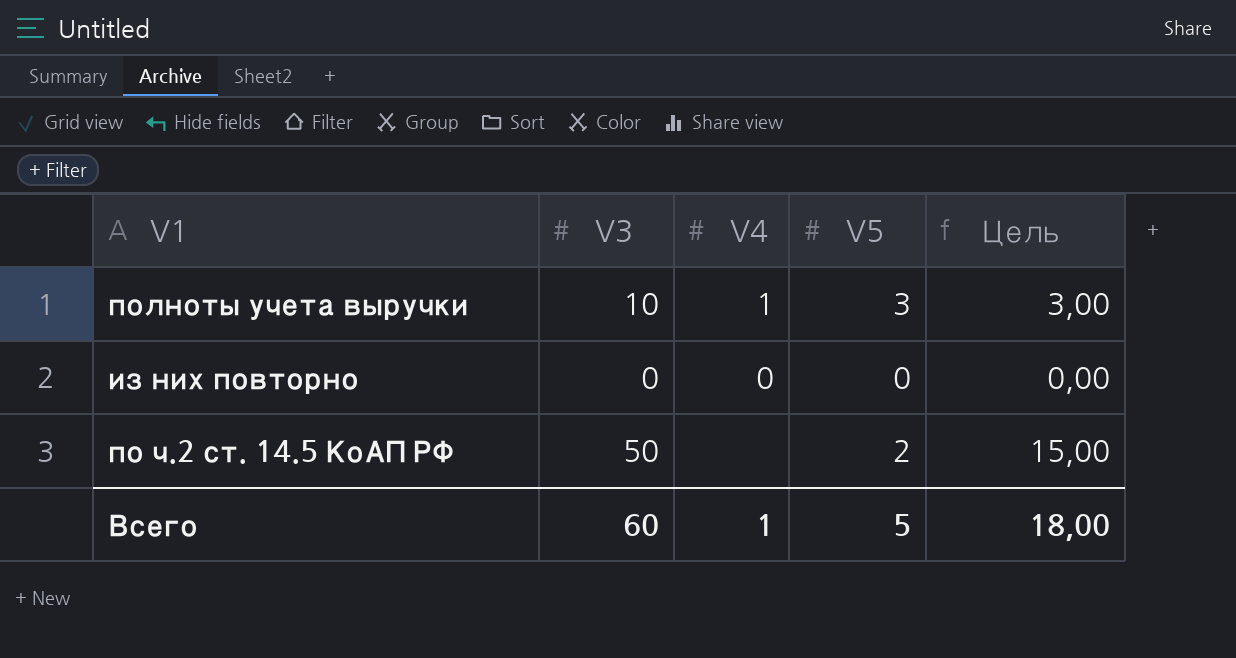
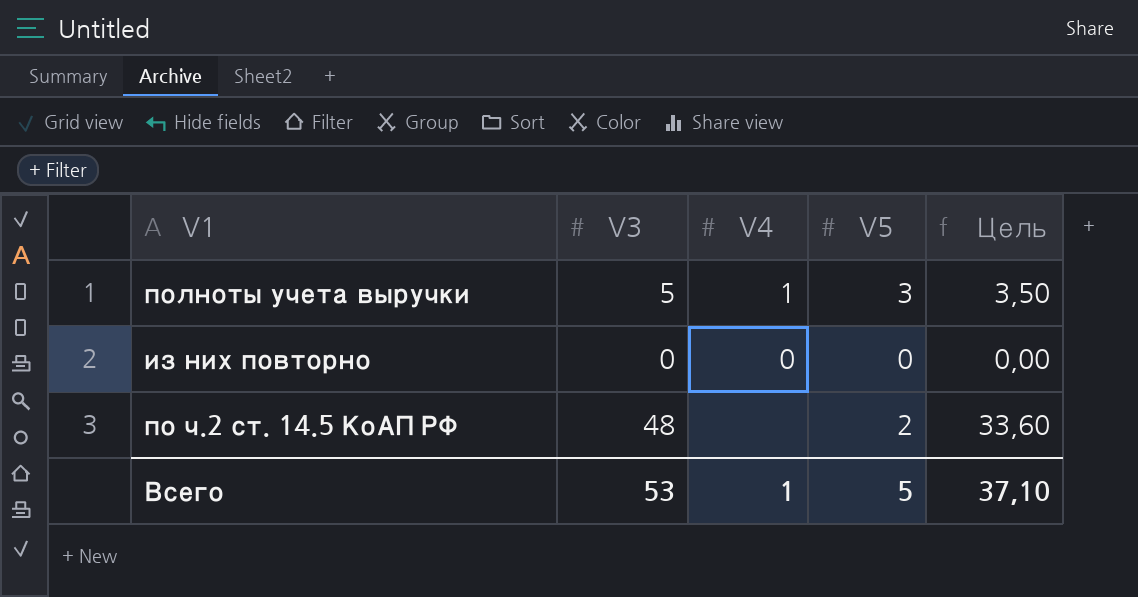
column Цель | formula: [V3] * 0,3 -> [V3] * 0,7
полноты учета выручки | V3: 10 -> 5
по ч.2 ст. 14.5 КоАП РФ | V3: 50 -> 48
Всего | V3: 60 -> 53
Всего | Цель: 18,00 -> 37,10

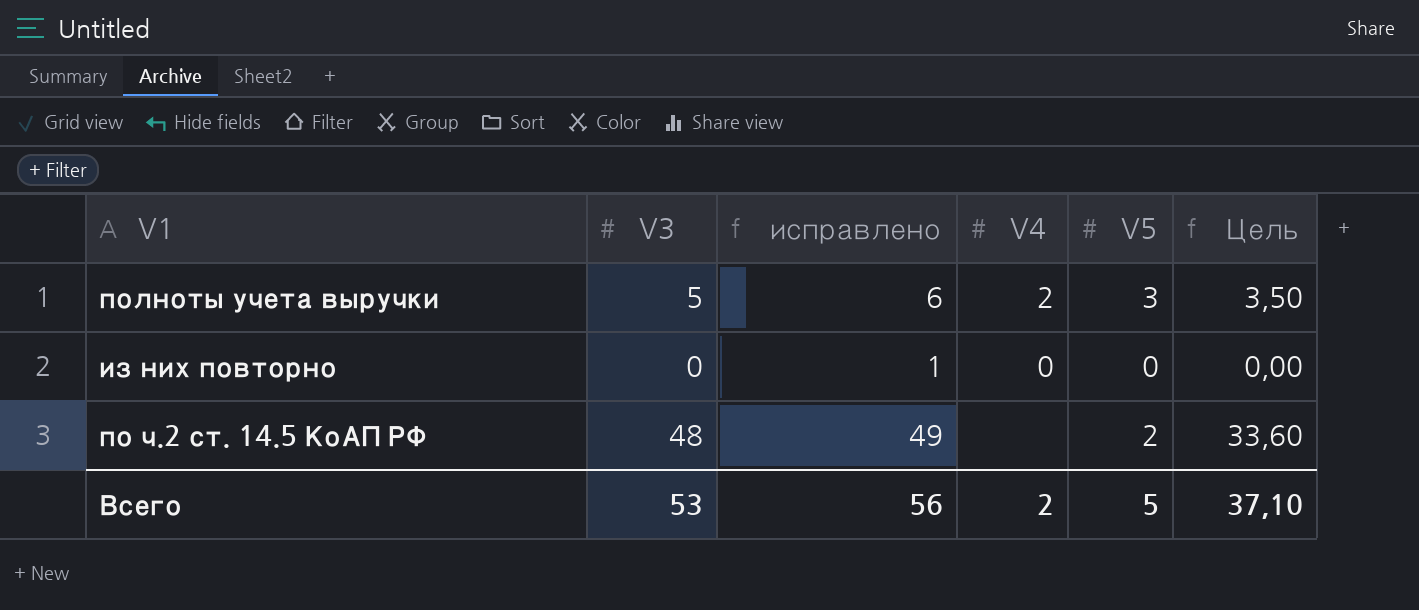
column исправлено | formula: none -> [V3] + 1
полноты учета выручки | V4: 1 -> 2
Всего | V4: 1 -> 2

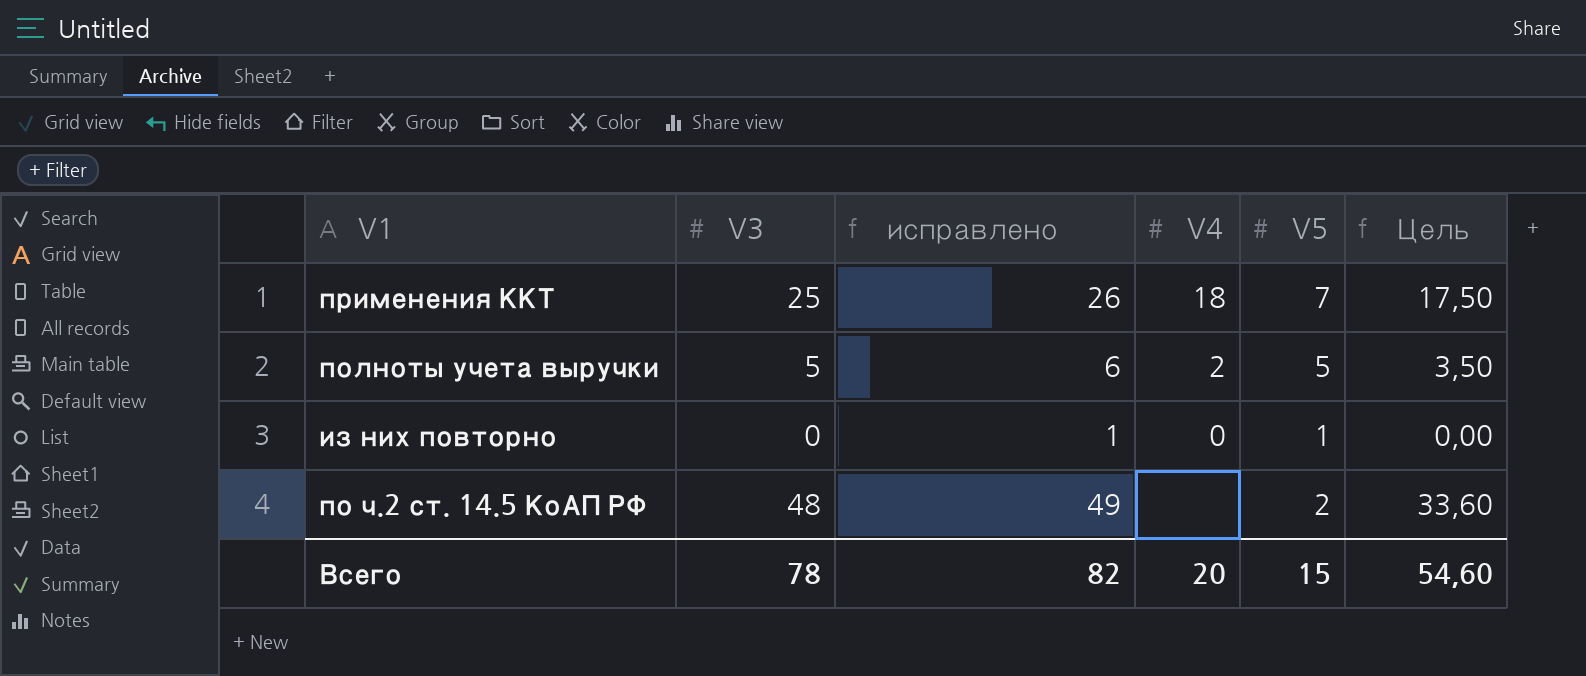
row применения ККТ: none -> 25 | 26 | 18 | 7 | 17,50
полноты учета выручки | V5: 3 -> 5
из них повторно | V5: 0 -> 1
Всего | V3: 53 -> 78
Всего | исправлено: 56 -> 82
Всего | V4: 2 -> 20
Всего | V5: 5 -> 15
Всего | Цель: 37,10 -> 54,60

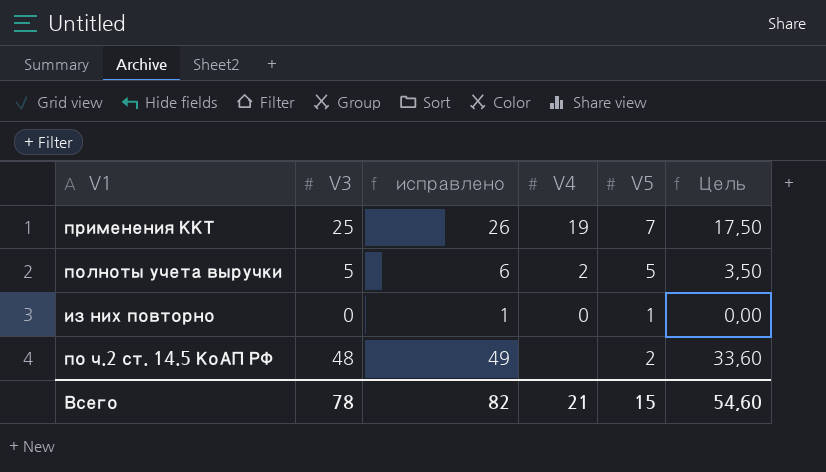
применения ККТ | V4: 18 -> 19
Всего | V4: 20 -> 21

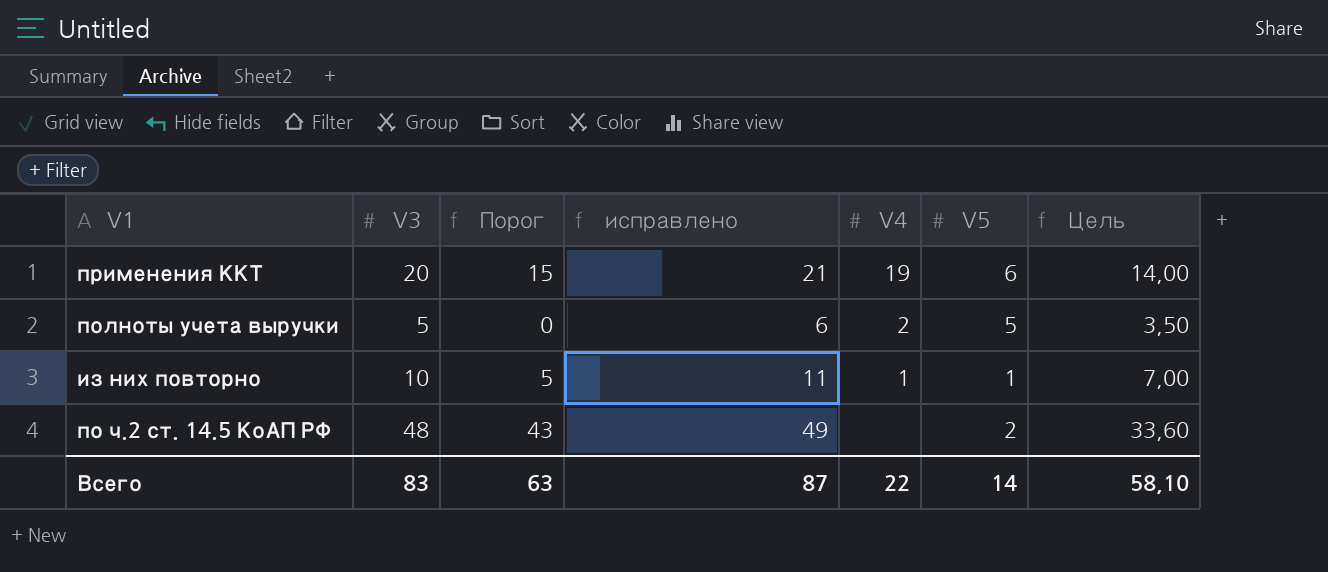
column Порог | formula: none -> [V3] - 5
применения ККТ | V3: 25 -> 20
применения ККТ | исправлено: 26 -> 21
применения ККТ | V5: 7 -> 6
применения ККТ | Цель: 17,50 -> 14,00
из них повторно | V3: 0 -> 10
из них повторно | исправлено: 1 -> 11
из них повторно | V4: 0 -> 1
из них повторно | Цель: 0,00 -> 7,00
Всего | V3: 78 -> 83
Всего | исправлено: 82 -> 87
Всего | V4: 21 -> 22
Всего | V5: 15 -> 14
Всего | Цель: 54,60 -> 58,10

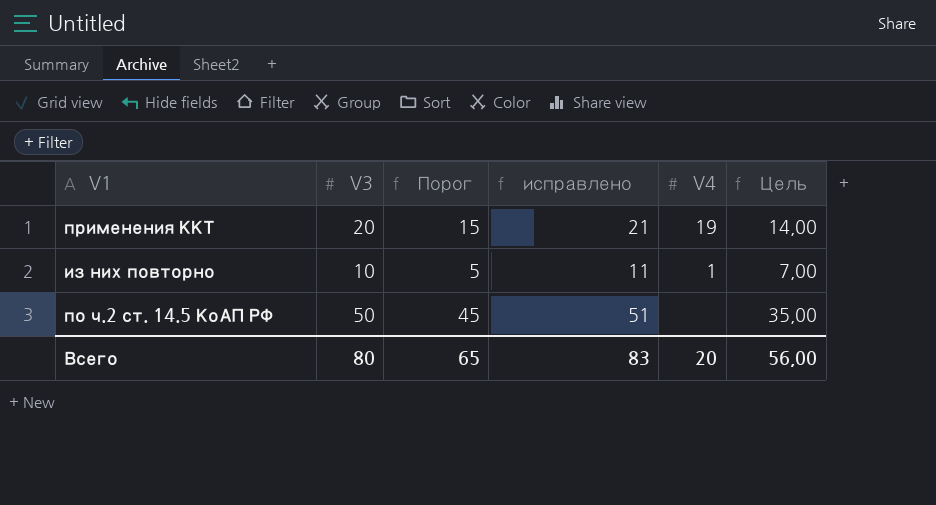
column V5 | position: 6 -> none
row полноты учета выручки: 5 | 0 | 6 | 2 | 5 | 3,50 -> none
по ч.2 ст. 14.5 КоАП РФ | V3: 48 -> 50
по ч.2 ст. 14.5 КоАП РФ | Порог: 43 -> 45
по ч.2 ст. 14.5 КоАП РФ | исправлено: 49 -> 51
по ч.2 ст. 14.5 КоАП РФ | Цель: 33,60 -> 35,00
Всего | V3: 83 -> 80
Всего | Порог: 63 -> 65
Всего | исправлено: 87 -> 83
Всего | V4: 22 -> 20
Всего | Цель: 58,10 -> 56,00

